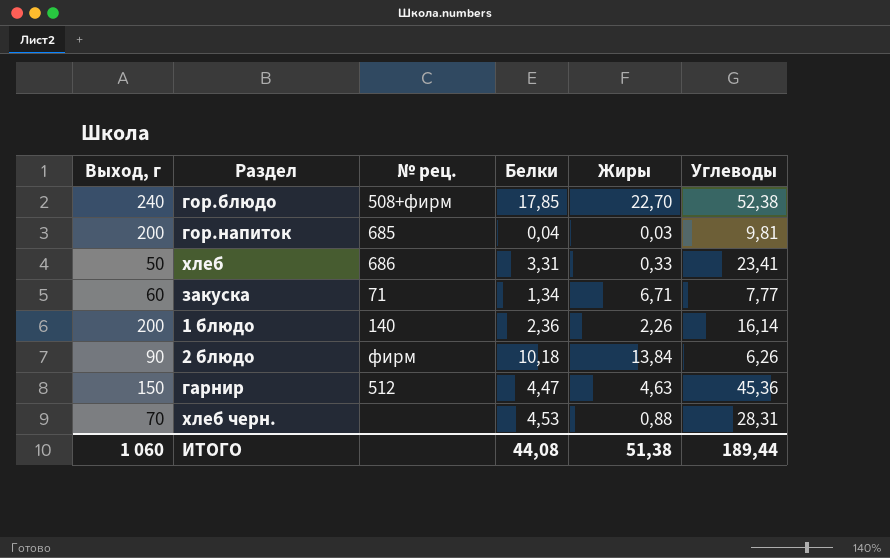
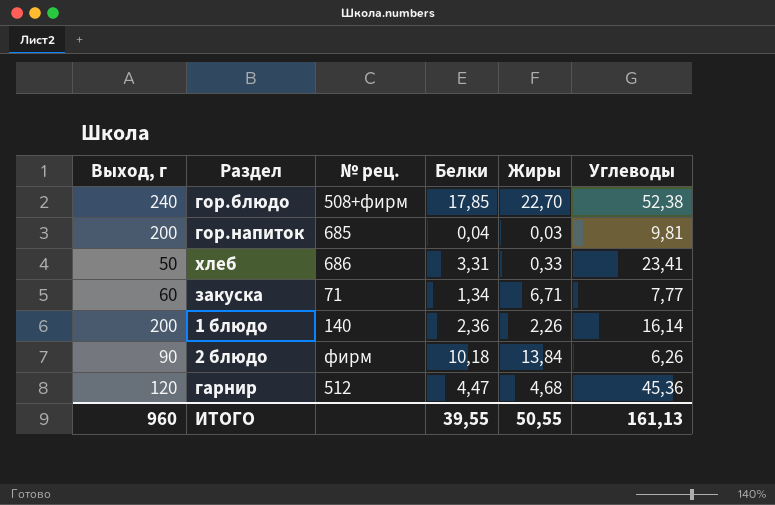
row хлеб черн.: 70 | none | 4,53 | 0,88 | 28,31 -> none
гарнир | Выход, г: 150 -> 120
гарнир | Жиры: 4,63 -> 4,68
ИТОГО | Выход, г: 1 060 -> 960
ИТОГО | Белки: 44,08 -> 39,55
ИТОГО | Жиры: 51,38 -> 50,55
ИТОГО | Углеводы: 189,44 -> 161,13

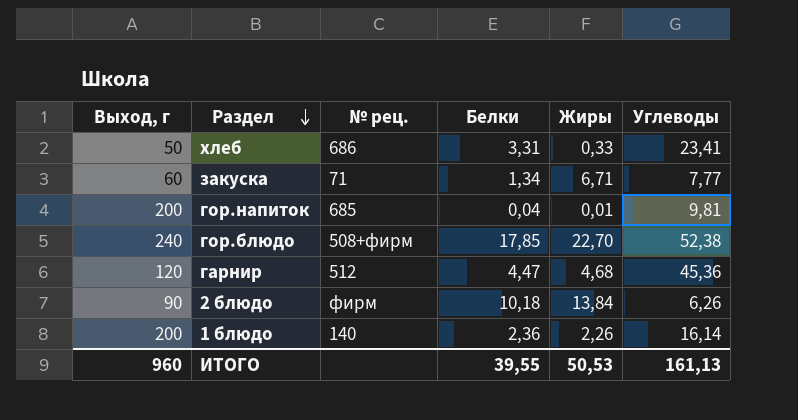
row order: none -> Раздел descending
гор.напиток | Жиры: 0,03 -> 0,01
ИТОГО | Жиры: 50,55 -> 50,53

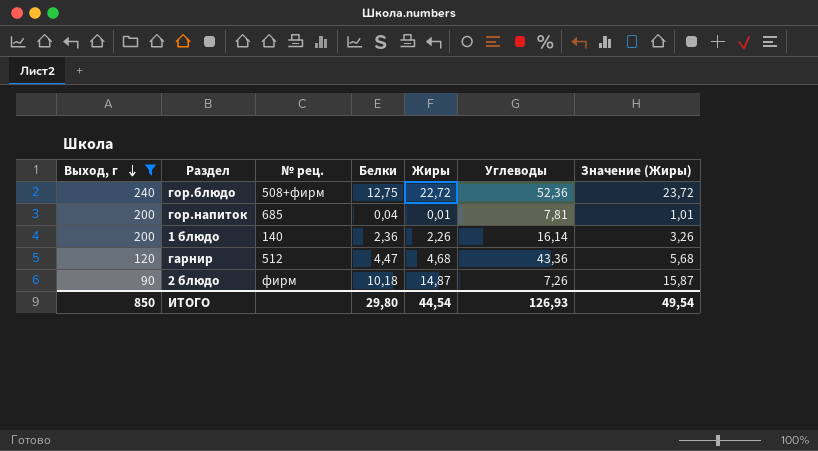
filter: none -> Выход, г >= 90
row order: Раздел descending -> Выход, г descending
column Значение (Жиры) | formula: none -> [Жиры] + 1
гор.блюдо | Белки: 17,85 -> 12,75
гор.блюдо | Жиры: 22,70 -> 22,72
гор.блюдо | Углеводы: 52,38 -> 52,36
гор.напиток | Углеводы: 9,81 -> 7,81
гарнир | Углеводы: 45,36 -> 43,36
2 блюдо | Жиры: 13,84 -> 14,87
2 блюдо | Углеводы: 6,26 -> 7,26
ИТОГО | Выход, г: 960 -> 850
ИТОГО | Белки: 39,55 -> 29,80
ИТОГО | Жиры: 50,53 -> 44,54
ИТОГО | Углеводы: 161,13 -> 126,93

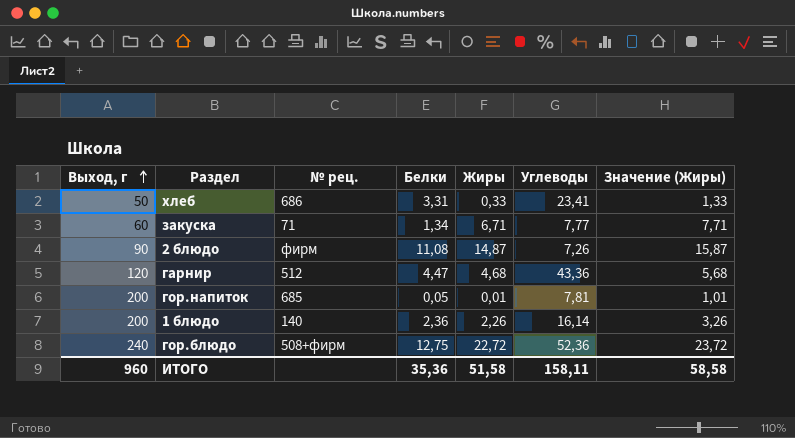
filter: Выход, г >= 90 -> none
row order: Выход, г descending -> Выход, г ascending
2 блюдо | Белки: 10,18 -> 11,08
гор.напиток | Белки: 0,04 -> 0,05
ИТОГО | Выход, г: 850 -> 960
ИТОГО | Белки: 29,80 -> 35,36
ИТОГО | Жиры: 44,54 -> 51,58
ИТОГО | Углеводы: 126,93 -> 158,11
ИТОГО | Значение (Жиры): 49,54 -> 58,58

